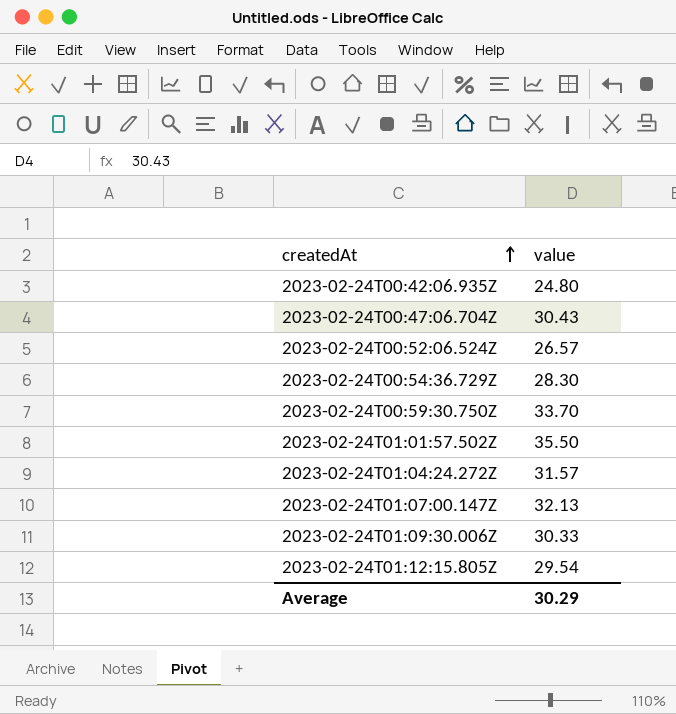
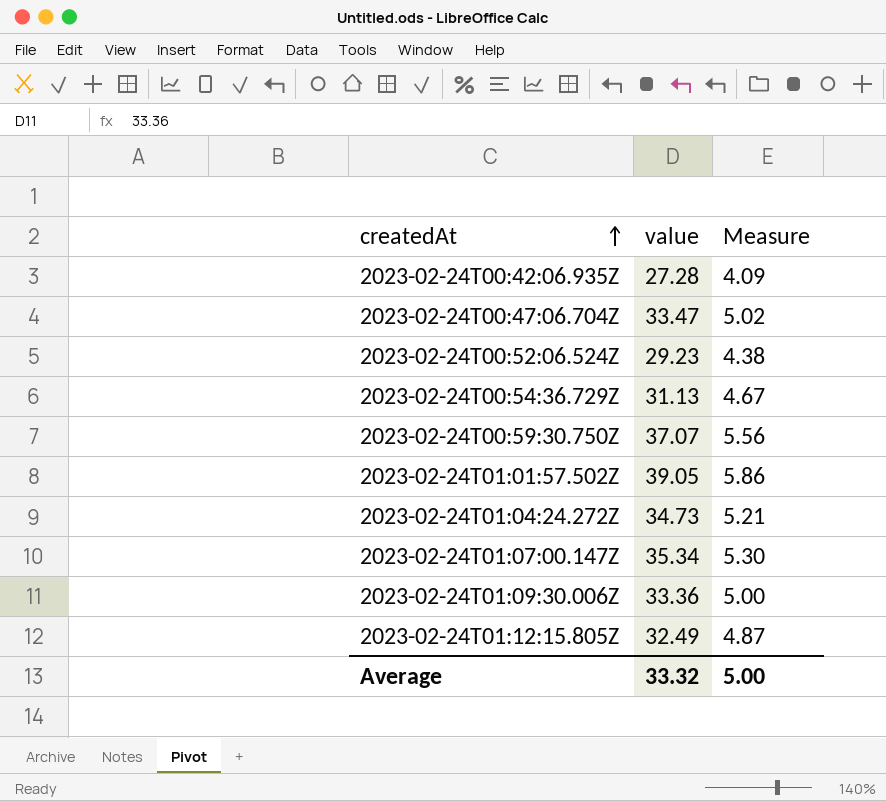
column Measure | formula: none -> [value] * 0.15
2023-02-24T00:42:06.935Z | value: 24.80 -> 27.28
2023-02-24T00:47:06.704Z | value: 30.43 -> 33.47
2023-02-24T00:52:06.524Z | value: 26.57 -> 29.23
2023-02-24T00:54:36.729Z | value: 28.30 -> 31.13
2023-02-24T00:59:30.750Z | value: 33.70 -> 37.07
2023-02-24T01:01:57.502Z | value: 35.50 -> 39.05
2023-02-24T01:04:24.272Z | value: 31.57 -> 34.73
2023-02-24T01:07:00.147Z | value: 32.13 -> 35.34
2023-02-24T01:09:30.006Z | value: 30.33 -> 33.36
2023-02-24T01:12:15.805Z | value: 29.54 -> 32.49
Average | value: 30.29 -> 33.32

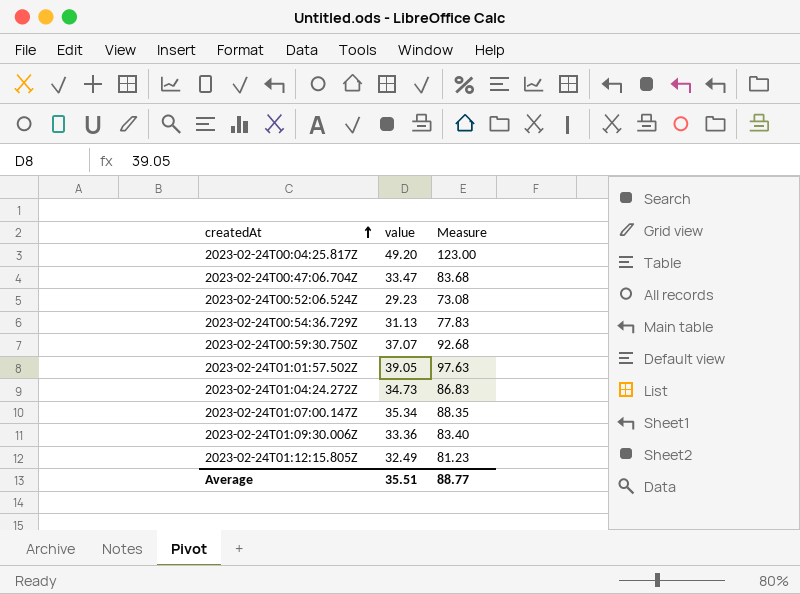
column Measure | formula: [value] * 0.15 -> [value] * 2.5
row 2023-02-24T00:42:06.935Z: 27.28 | 4.09 -> none
row 2023-02-24T00:04:25.817Z: none -> 49.20 | 123.00
Average | value: 33.32 -> 35.51
Average | Measure: 5.00 -> 88.77

